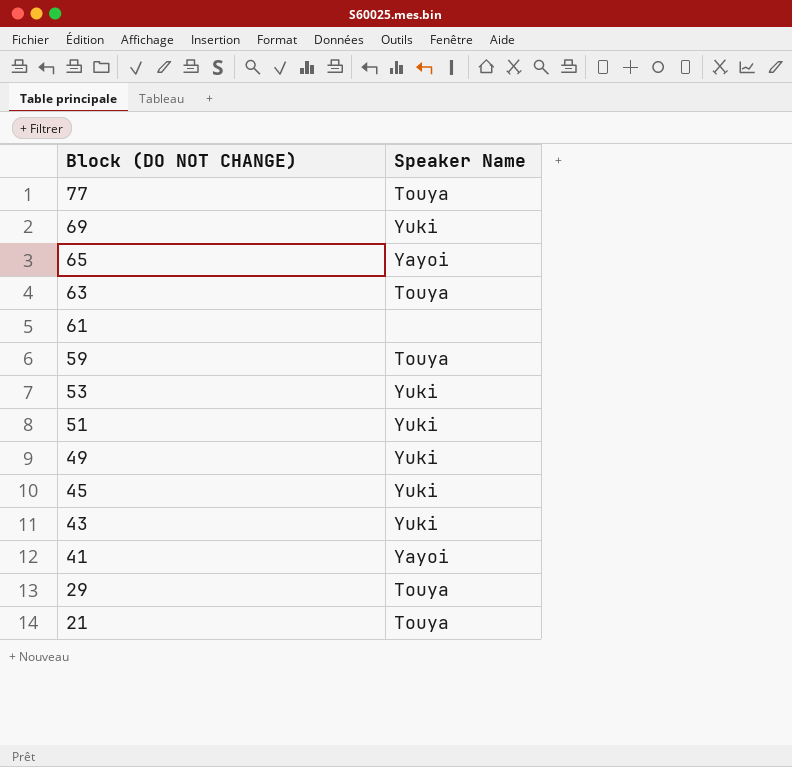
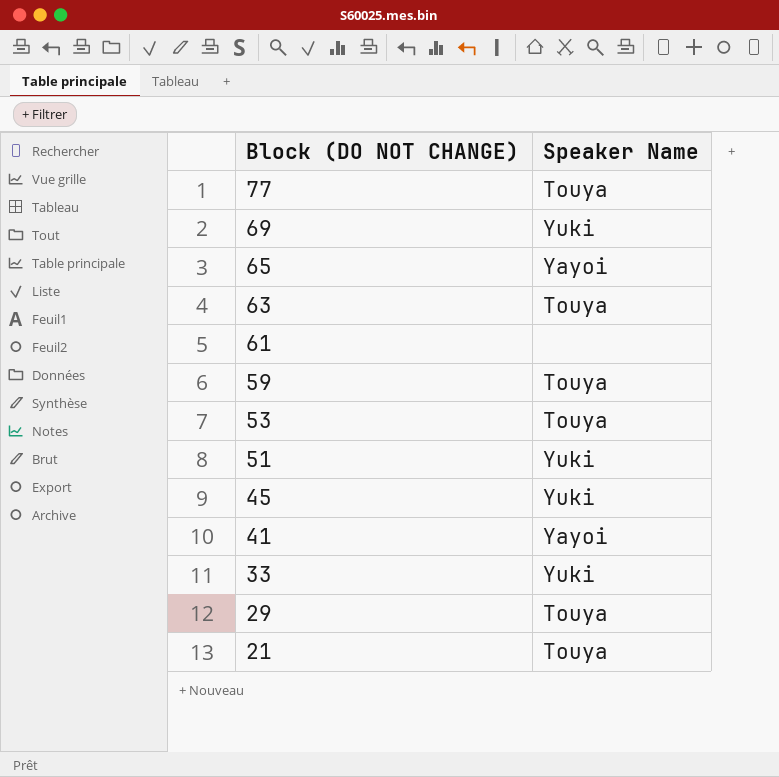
row 49: Yuki -> none
row 43: Yuki -> none
53 | Speaker Name: Yuki -> Touya
row 33: none -> Yuki

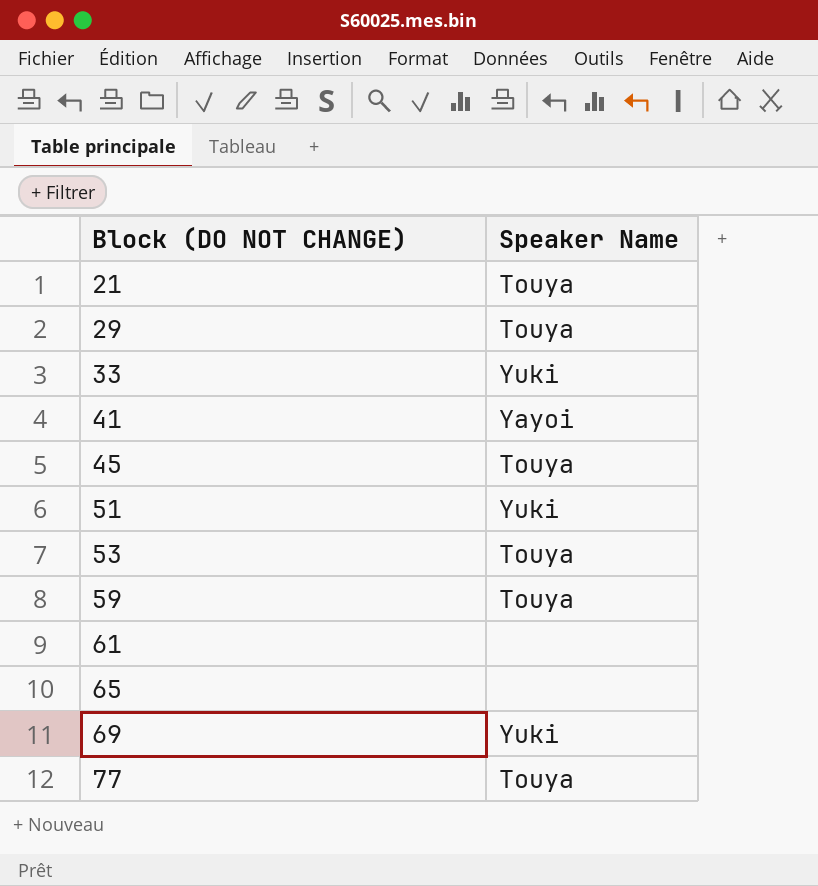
row order: Block (DO NOT CHANGE) descending -> Block (DO NOT CHANGE) ascending
row 63: Touya -> none
45 | Speaker Name: Yuki -> Touya
65 | Speaker Name: Yayoi -> none

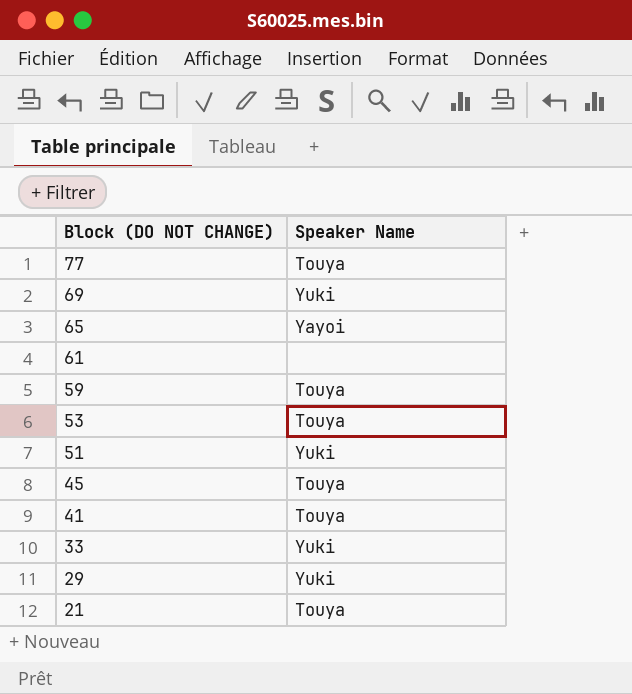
row order: Block (DO NOT CHANGE) ascending -> Block (DO NOT CHANGE) descending
65 | Speaker Name: none -> Yayoi
41 | Speaker Name: Yayoi -> Touya
29 | Speaker Name: Touya -> Yuki

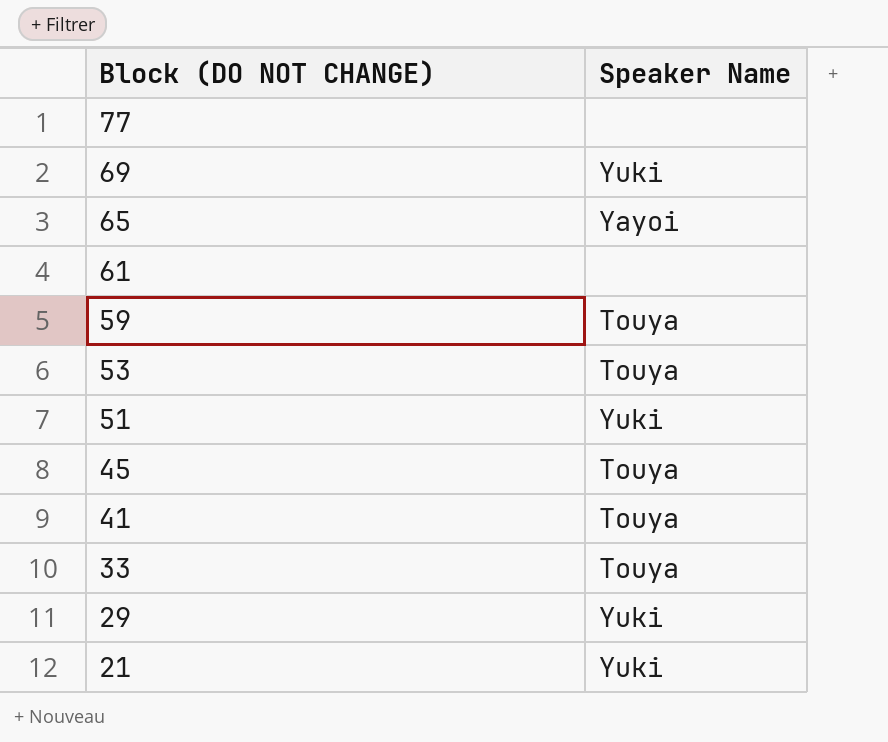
77 | Speaker Name: Touya -> none
33 | Speaker Name: Yuki -> Touya
21 | Speaker Name: Touya -> Yuki

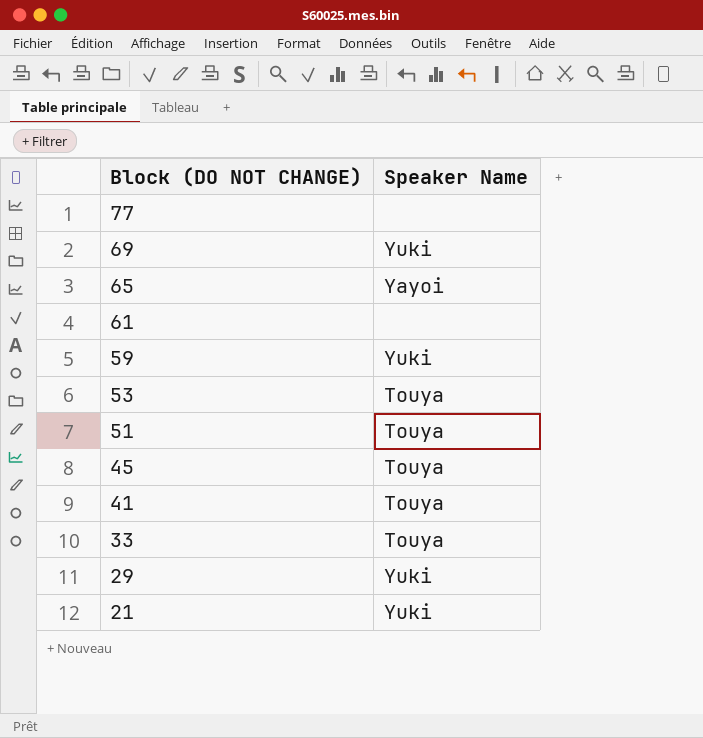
59 | Speaker Name: Touya -> Yuki
51 | Speaker Name: Yuki -> Touya

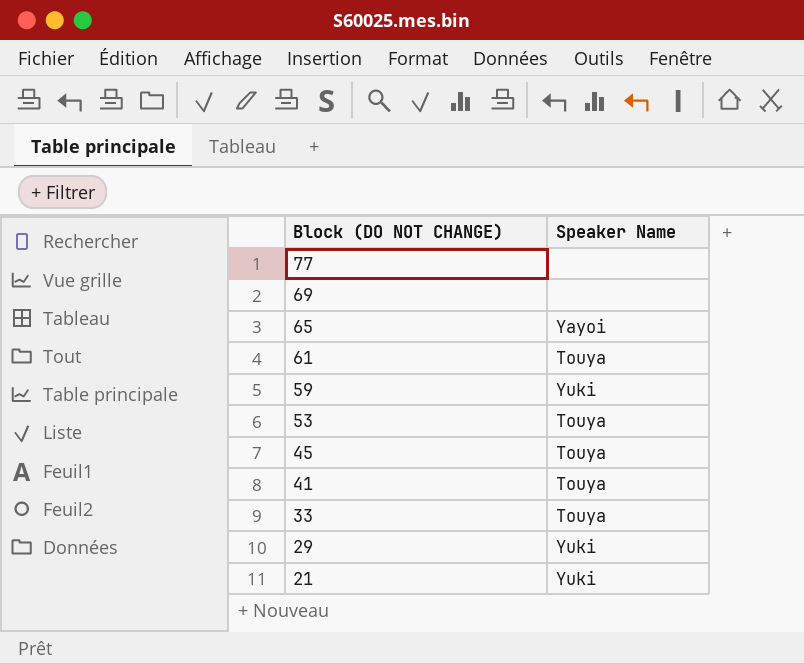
row 51: Touya -> none
69 | Speaker Name: Yuki -> none
61 | Speaker Name: none -> Touya

